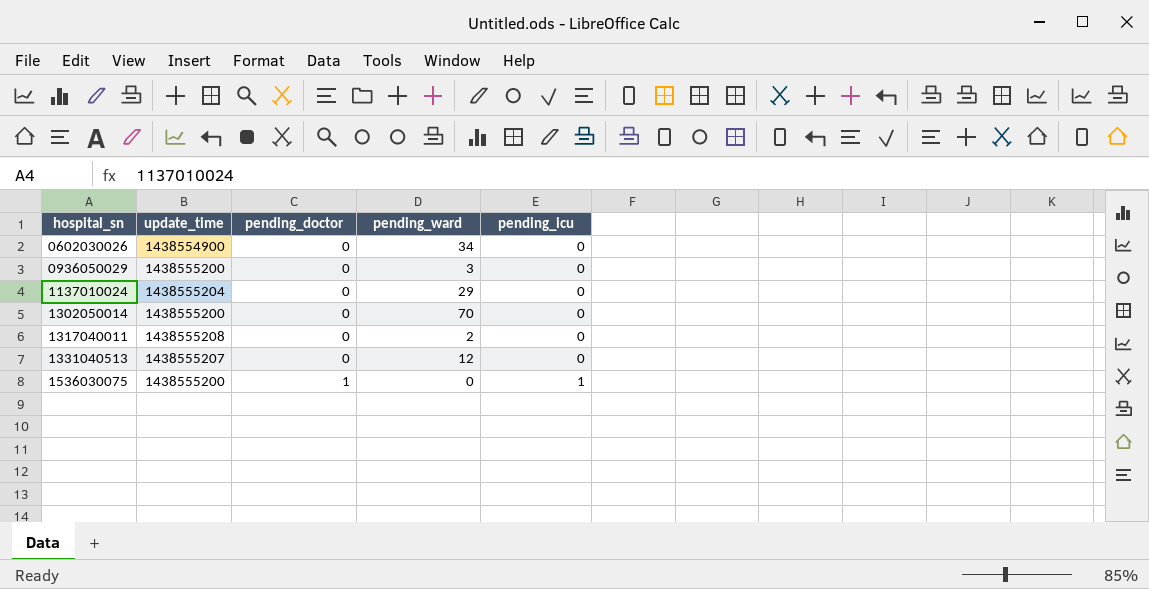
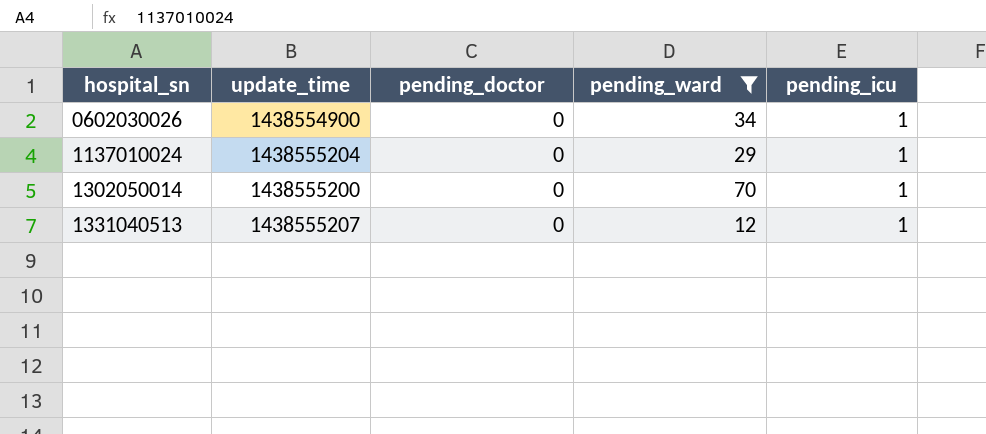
filter: none -> pending_ward >= 12
0602030026 | pending_icu: 0 -> 1
1137010024 | pending_icu: 0 -> 1
1302050014 | pending_icu: 0 -> 1
1331040513 | pending_icu: 0 -> 1

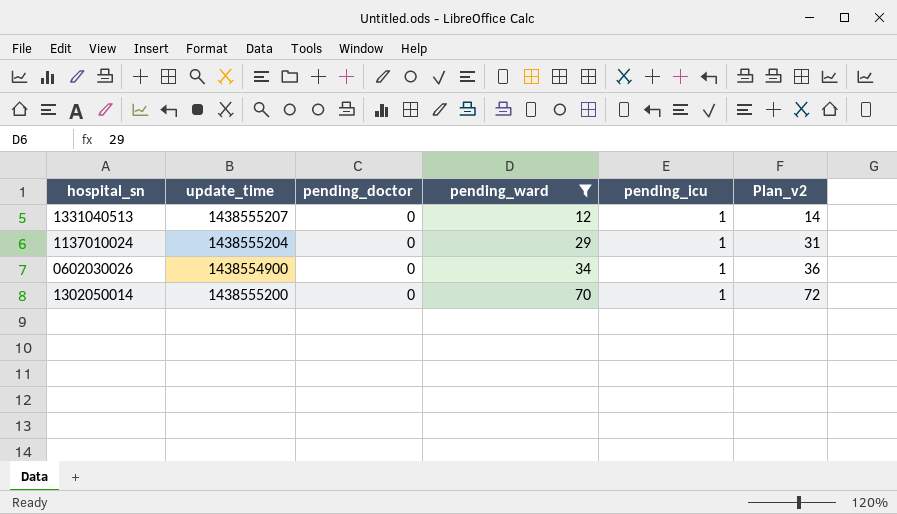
row order: hospital_sn ascending -> pending_ward ascending
column Plan_v2 | formula: none -> [pending_ward] + 2

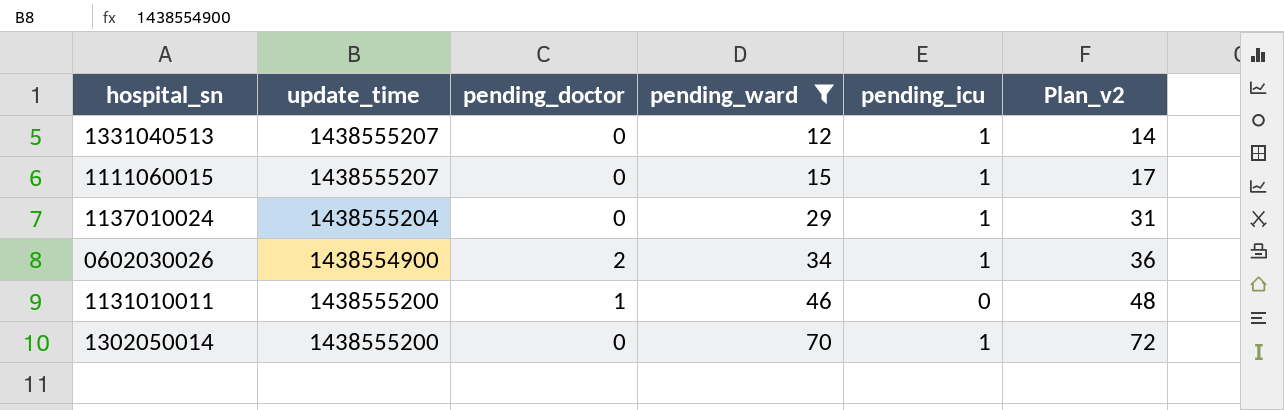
row 1111060015: none -> 1438555207 | 0 | 15 | 1 | 17
0602030026 | pending_doctor: 0 -> 2
row 1131010011: none -> 1438555200 | 1 | 46 | 0 | 48

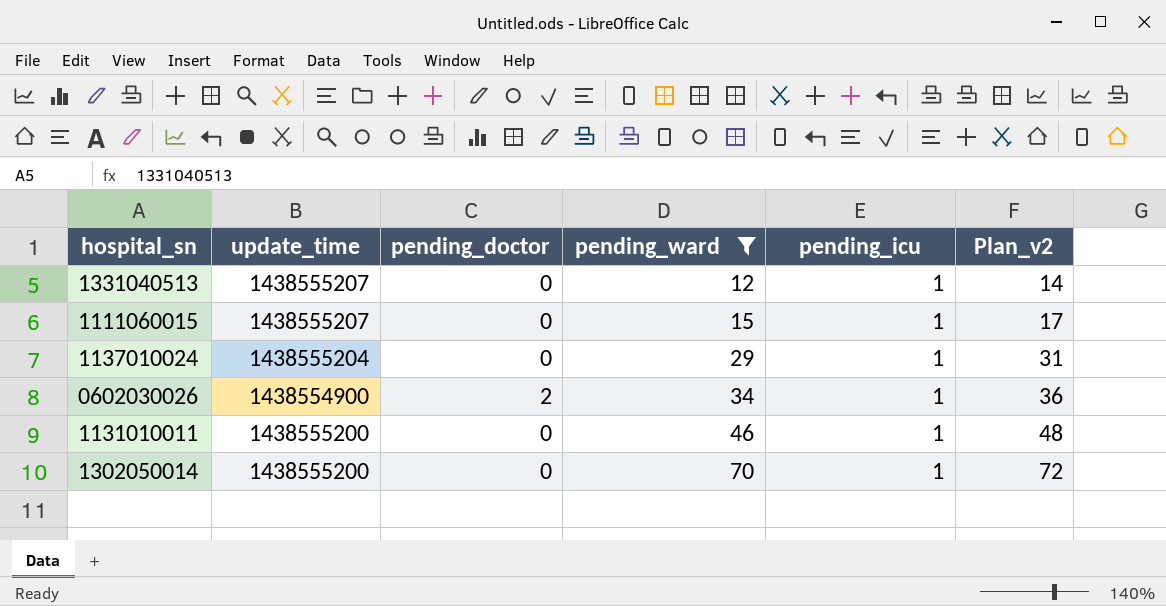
1131010011 | pending_doctor: 1 -> 0
1131010011 | pending_icu: 0 -> 1

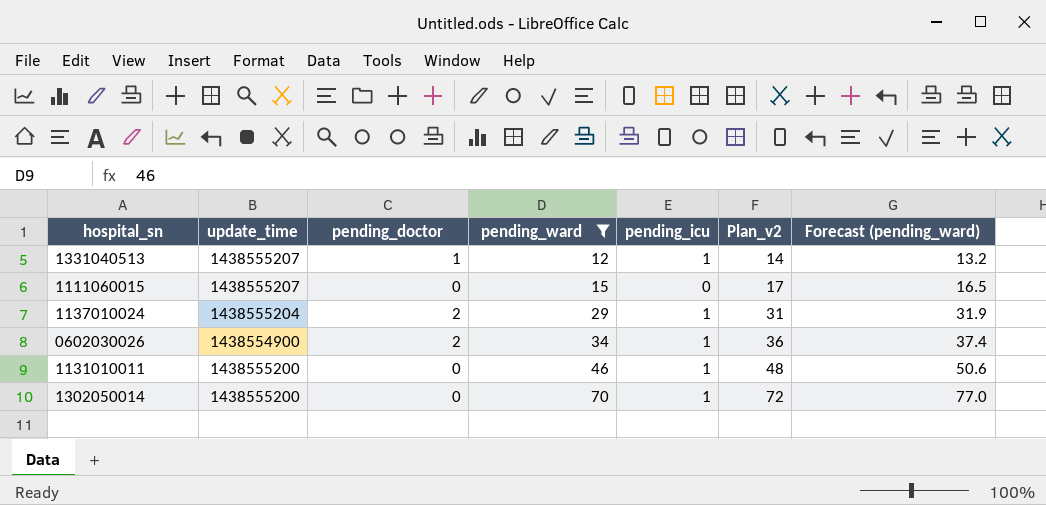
column Forecast (pending_ward) | formula: none -> [pending_ward] * 1.1
1331040513 | pending_doctor: 0 -> 1
1111060015 | pending_icu: 1 -> 0
1137010024 | pending_doctor: 0 -> 2

